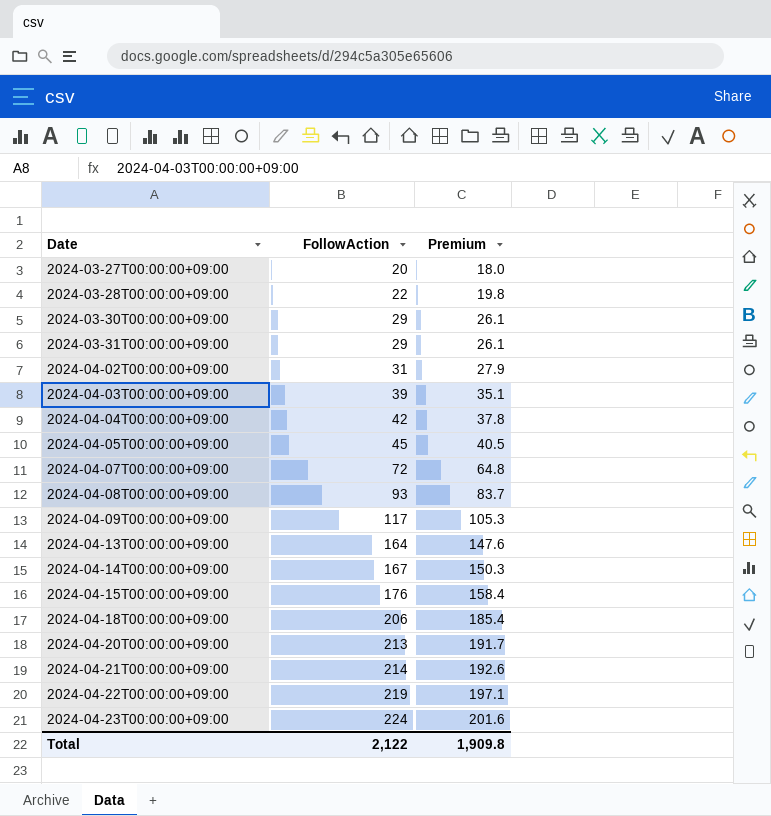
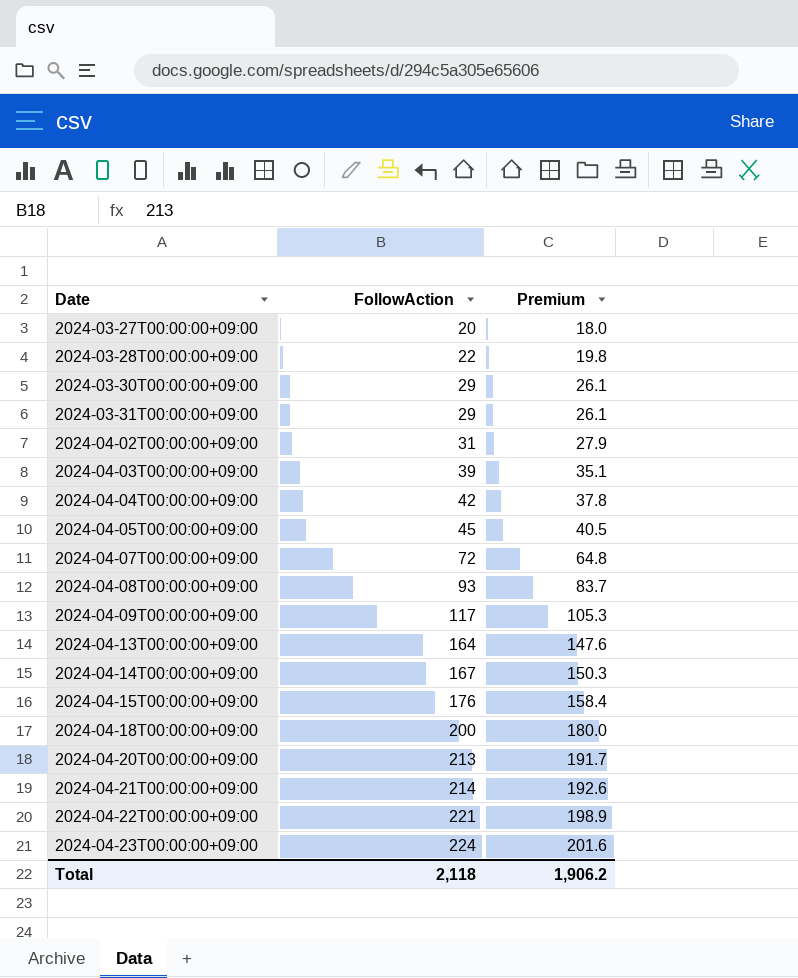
2024-04-18T00:00:00+09:00 | FollowAction: 206 -> 200
2024-04-18T00:00:00+09:00 | Premium: 185.4 -> 180.0
2024-04-22T00:00:00+09:00 | FollowAction: 219 -> 221
2024-04-22T00:00:00+09:00 | Premium: 197.1 -> 198.9
Total | FollowAction: 2,122 -> 2,118
Total | Premium: 1,909.8 -> 1,906.2

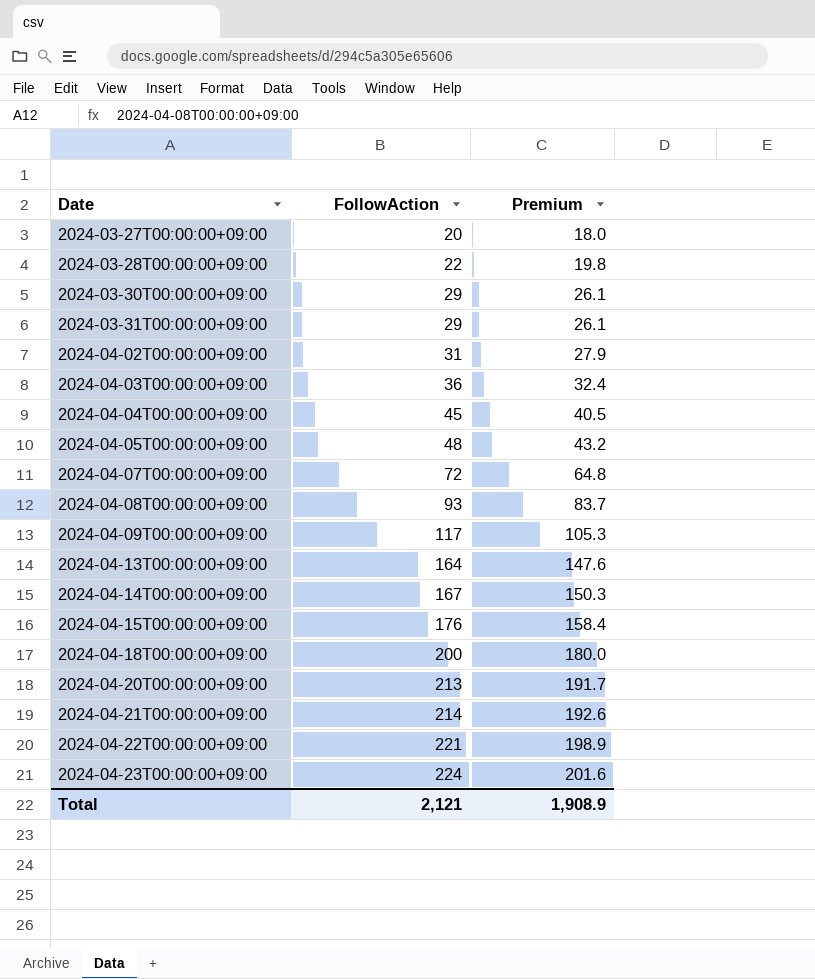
2024-04-03T00:00:00+09:00 | FollowAction: 39 -> 36
2024-04-03T00:00:00+09:00 | Premium: 35.1 -> 32.4
2024-04-04T00:00:00+09:00 | FollowAction: 42 -> 45
2024-04-04T00:00:00+09:00 | Premium: 37.8 -> 40.5
2024-04-05T00:00:00+09:00 | FollowAction: 45 -> 48
2024-04-05T00:00:00+09:00 | Premium: 40.5 -> 43.2
Total | FollowAction: 2,118 -> 2,121
Total | Premium: 1,906.2 -> 1,908.9

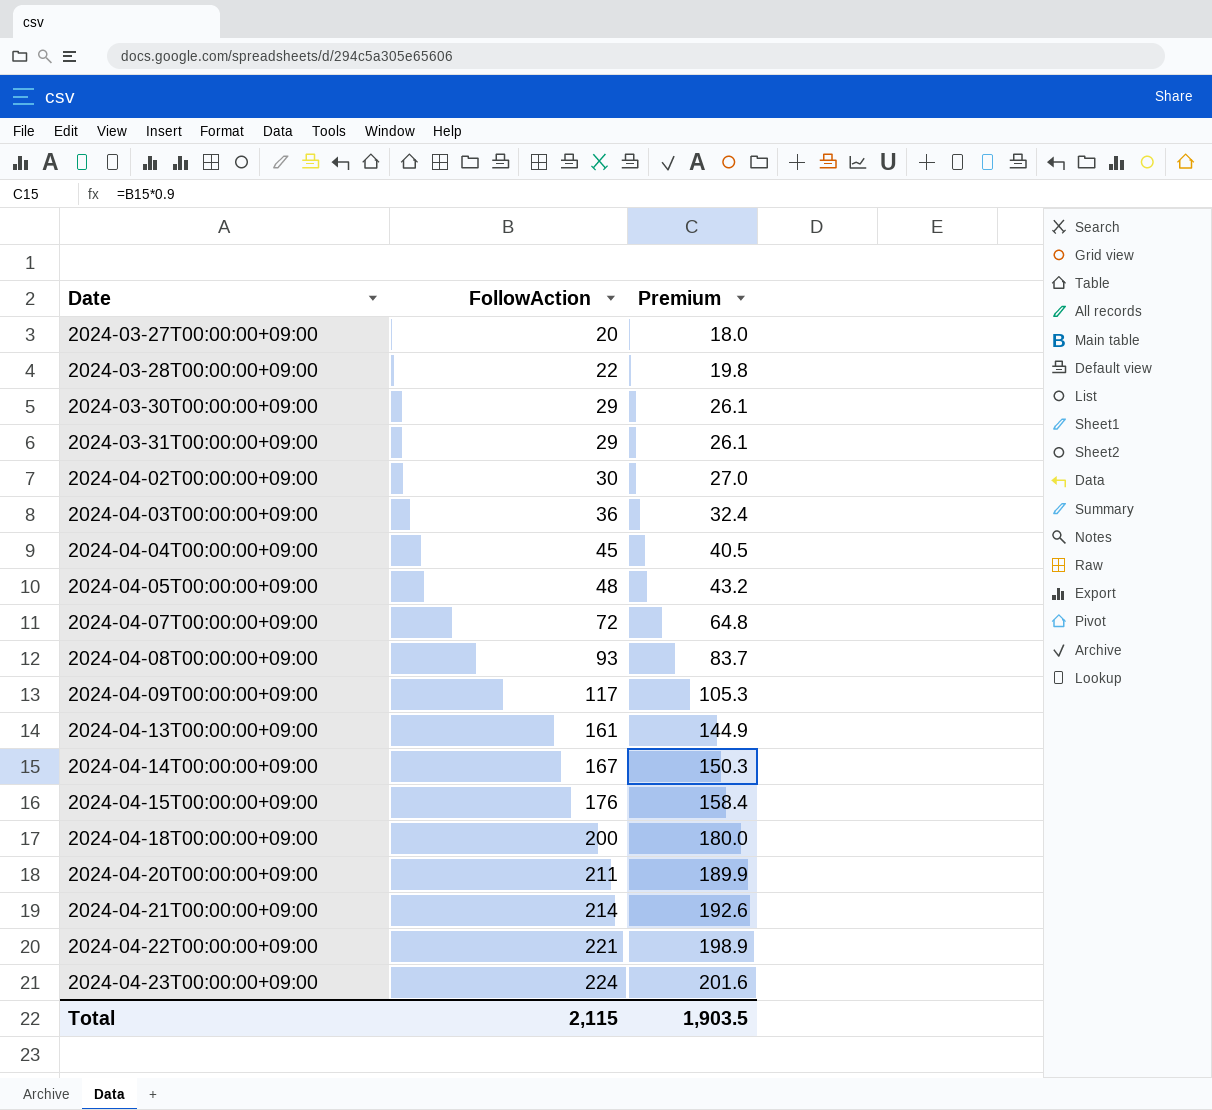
2024-04-02T00:00:00+09:00 | FollowAction: 31 -> 30
2024-04-02T00:00:00+09:00 | Premium: 27.9 -> 27.0
2024-04-13T00:00:00+09:00 | FollowAction: 164 -> 161
2024-04-13T00:00:00+09:00 | Premium: 147.6 -> 144.9
2024-04-20T00:00:00+09:00 | FollowAction: 213 -> 211
2024-04-20T00:00:00+09:00 | Premium: 191.7 -> 189.9
Total | FollowAction: 2,121 -> 2,115
Total | Premium: 1,908.9 -> 1,903.5

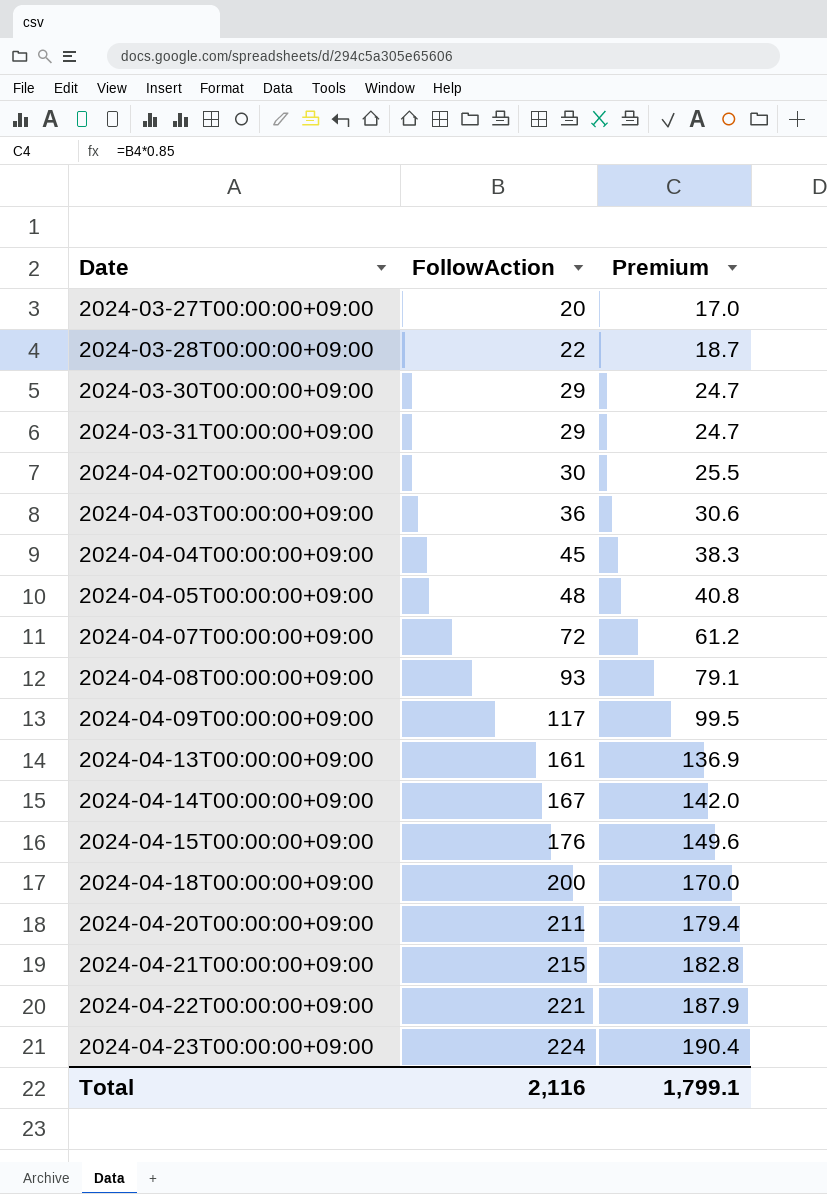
column Premium | formula: [FollowAction] * 0.9 -> [FollowAction] * 0.85
2024-04-21T00:00:00+09:00 | FollowAction: 214 -> 215
Total | FollowAction: 2,115 -> 2,116
Total | Premium: 1,903.5 -> 1,799.1

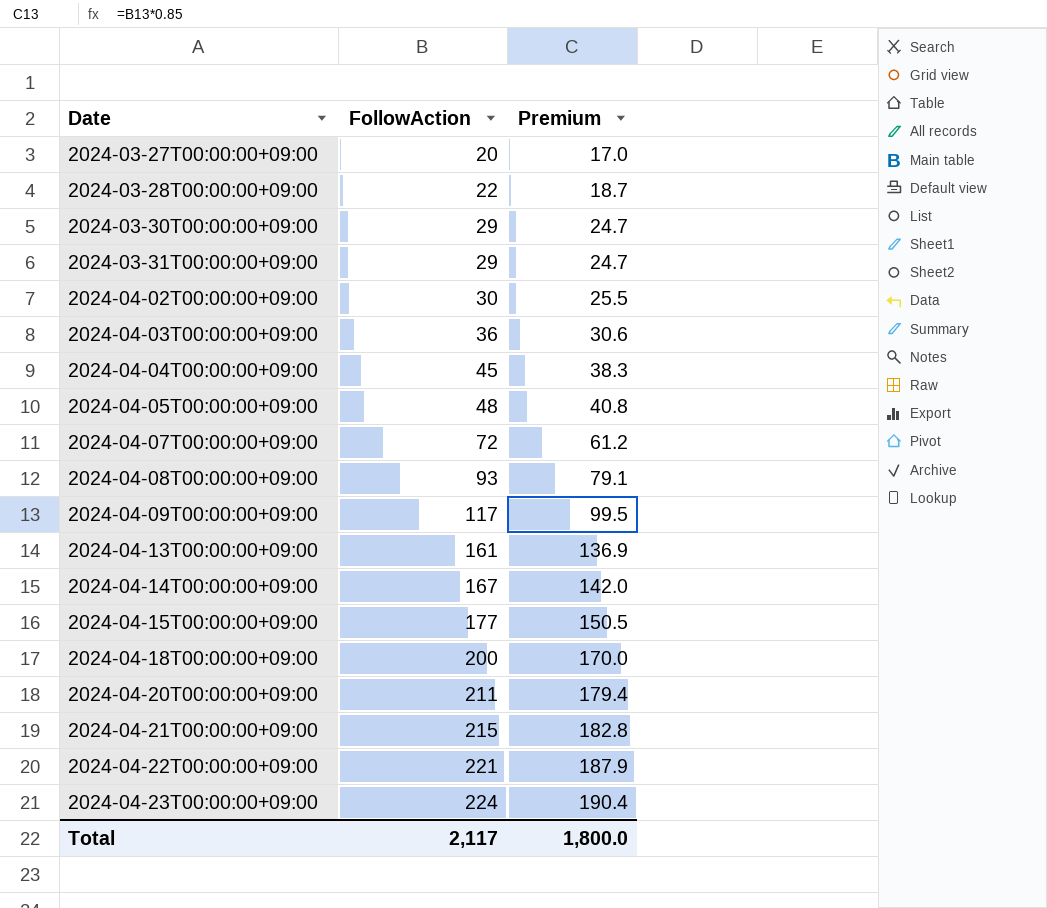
2024-04-15T00:00:00+09:00 | FollowAction: 176 -> 177
2024-04-15T00:00:00+09:00 | Premium: 149.6 -> 150.5
Total | FollowAction: 2,116 -> 2,117
Total | Premium: 1,799.1 -> 1,800.0

